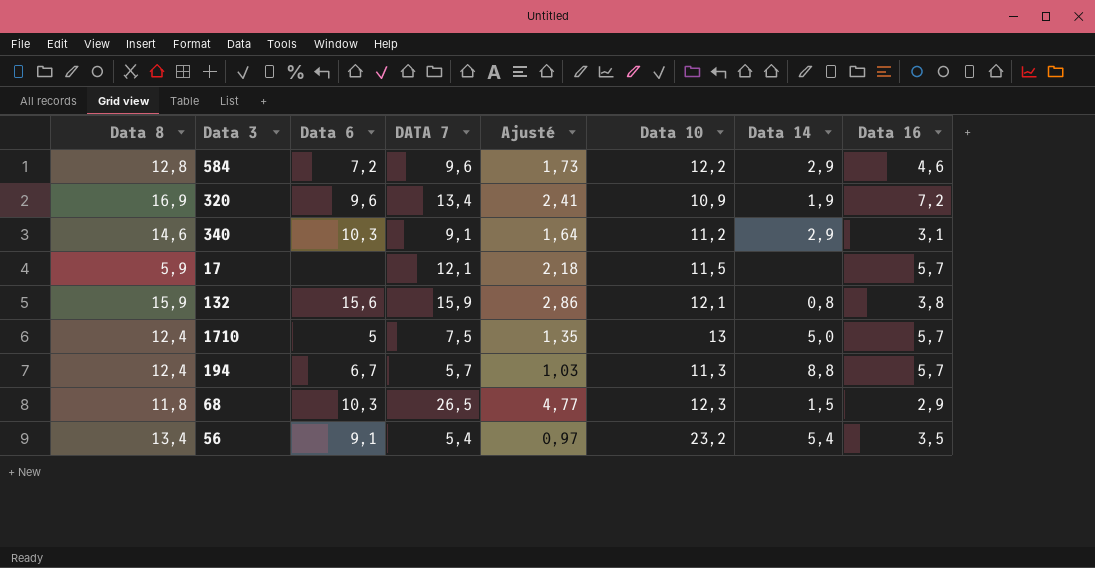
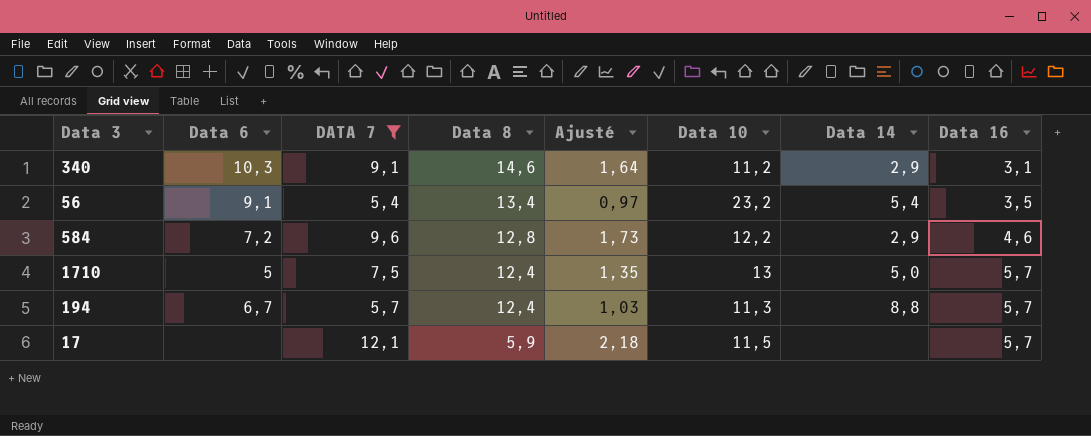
filter: none -> DATA 7 <= 12,1
row order: none -> Data 8 descending
column Data 8 | position: 1 -> 4

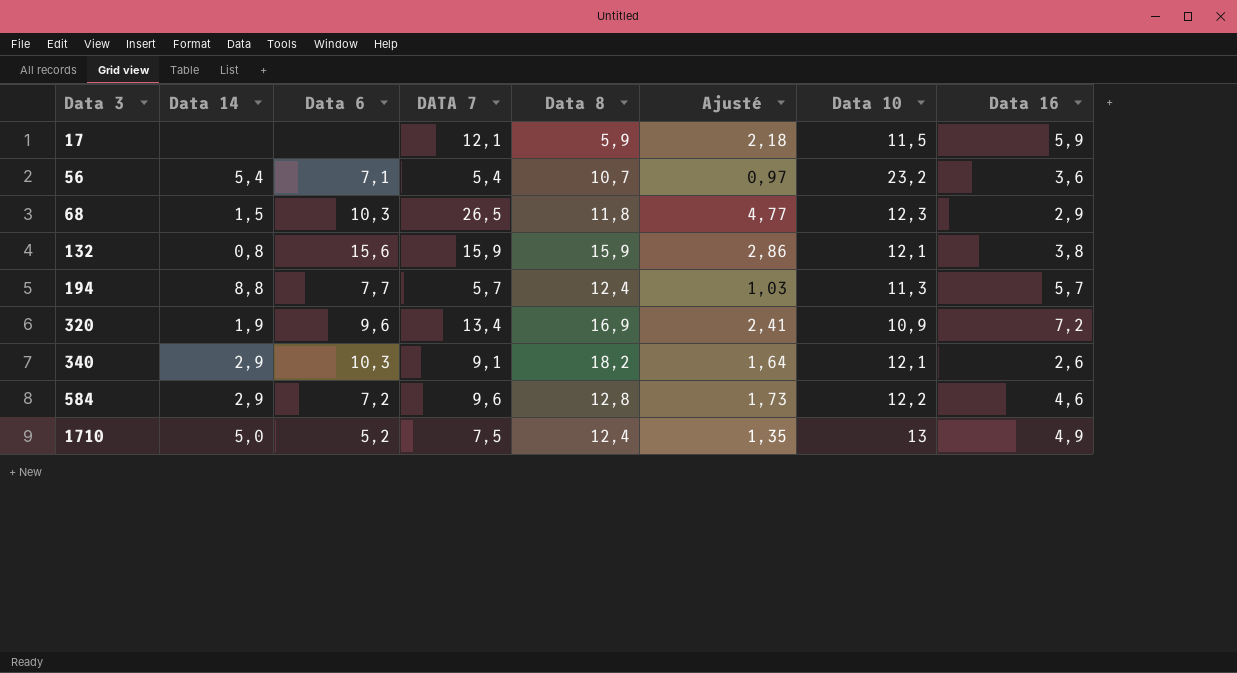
filter: DATA 7 <= 12,1 -> none
row order: Data 8 descending -> Data 3 ascending
column Data 14 | position: 7 -> 2
17 | Data 16: 5,7 -> 5,9
56 | Data 6: 9,1 -> 7,1
56 | Data 8: 13,4 -> 10,7
56 | Data 16: 3,5 -> 3,6
194 | Data 6: 6,7 -> 7,7
340 | Data 8: 14,6 -> 18,2
340 | Data 10: 11,2 -> 12,1
340 | Data 16: 3,1 -> 2,6
1710 | Data 6: 5 -> 5,2
1710 | Data 16: 5,7 -> 4,9

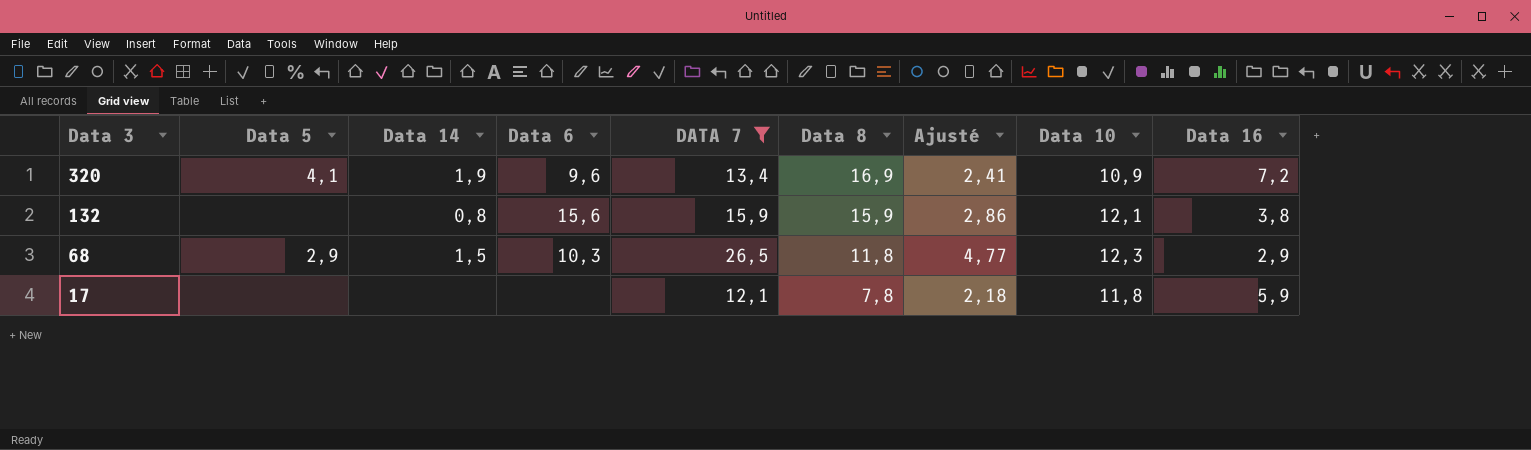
filter: none -> DATA 7 >= 12,1
row order: Data 3 ascending -> Data 3 descending
column Data 5 | position: none -> 2
17 | Data 8: 5,9 -> 7,8
17 | Data 10: 11,5 -> 11,8

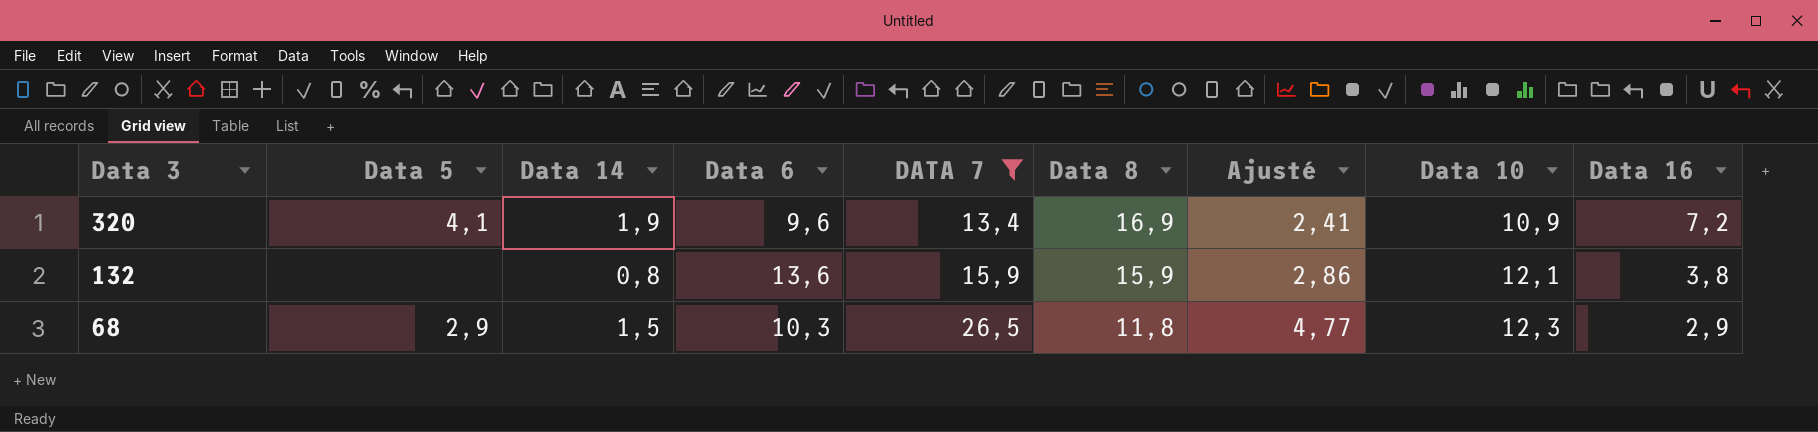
row 17: none | none | none | 12,1 | 7,8 | 2,18 | 11,8 | 5,9 -> none
132 | Data 6: 15,6 -> 13,6

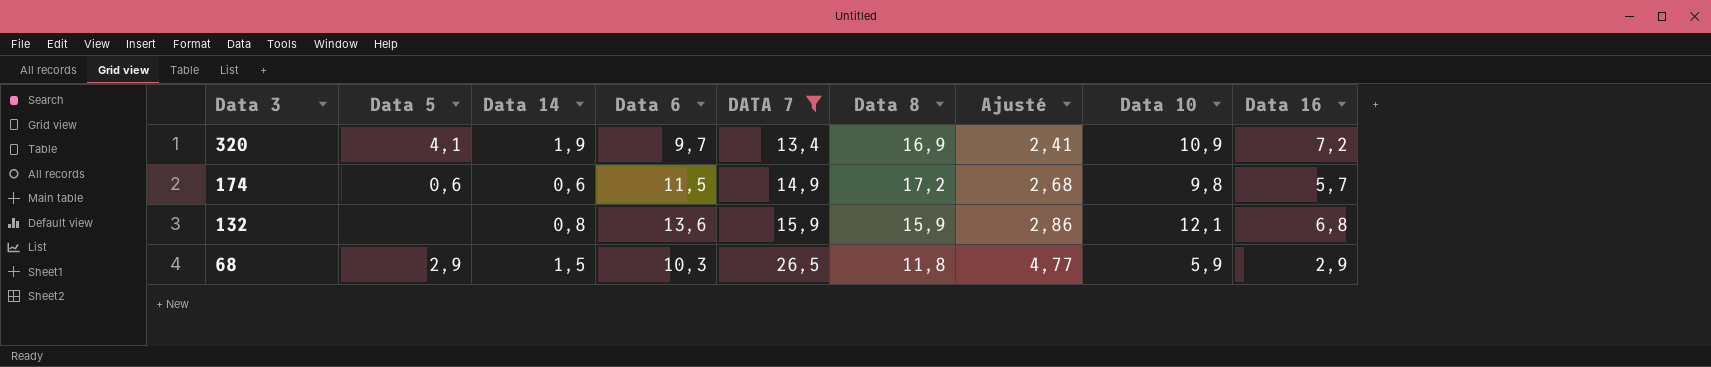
320 | Data 6: 9,6 -> 9,7
row 174: none -> 0,6 | 0,6 | 11,5 | 14,9 | 17,2 | 2,68 | 9,8 | 5,7
132 | Data 16: 3,8 -> 6,8
68 | Data 10: 12,3 -> 5,9

